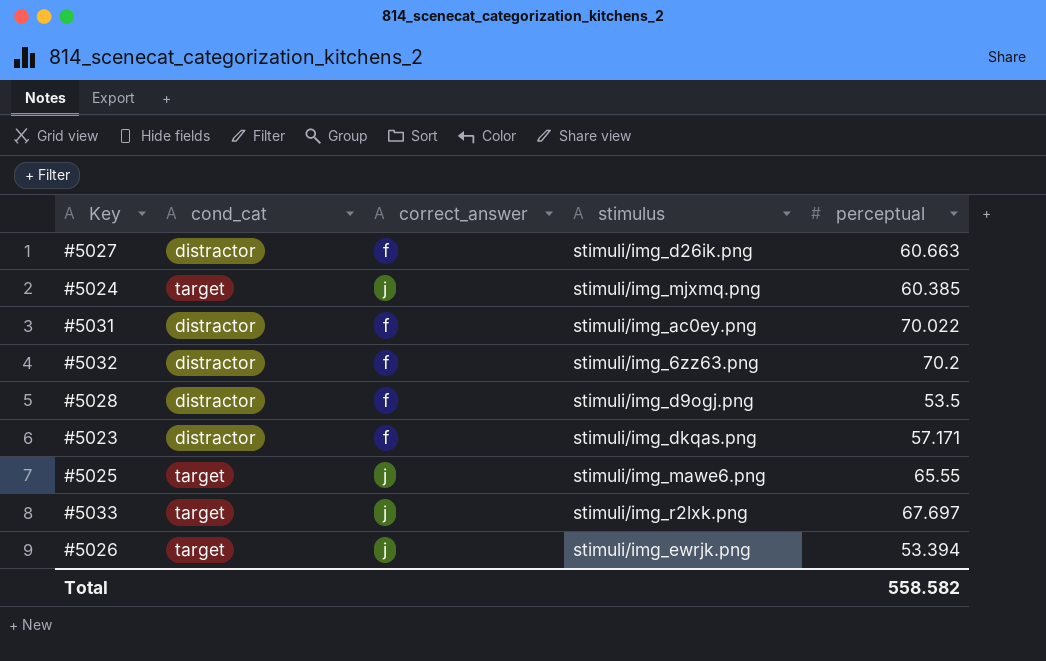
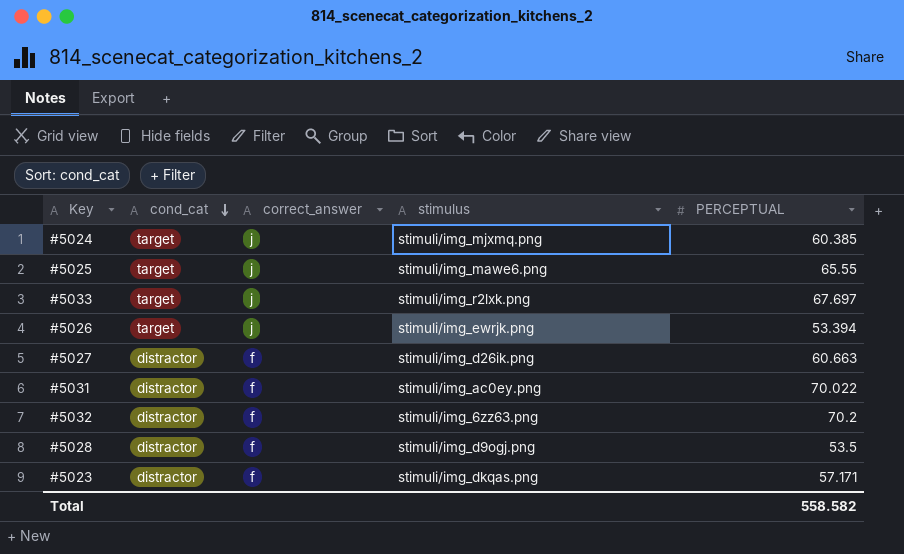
row order: none -> cond_cat descending
column name: perceptual -> PERCEPTUAL

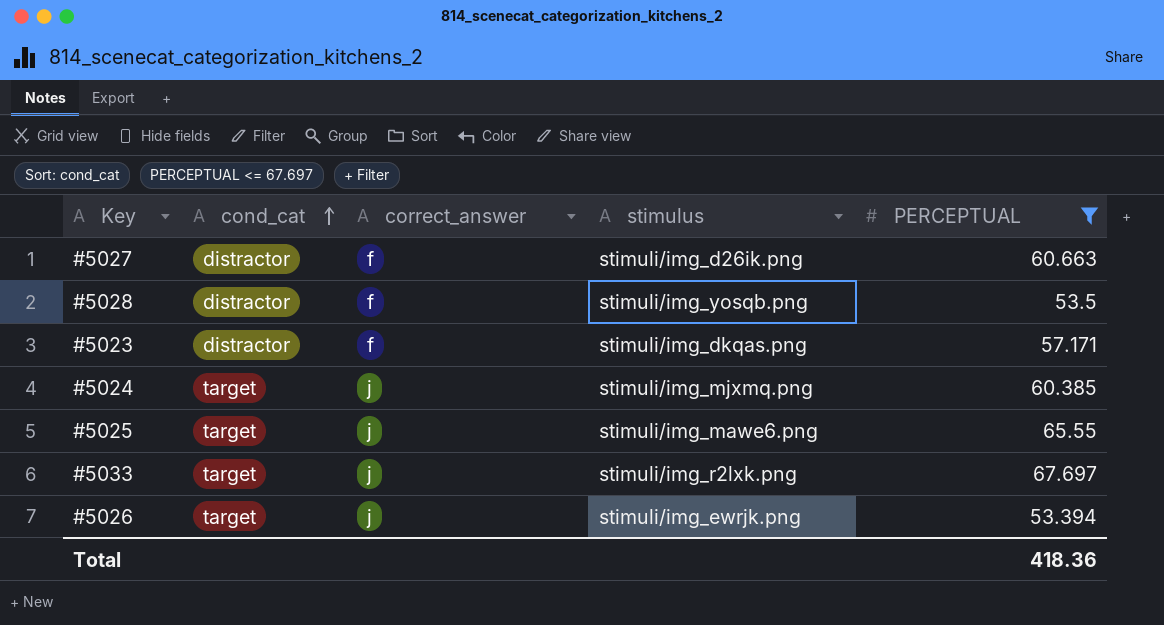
filter: none -> PERCEPTUAL <= 67.697
row order: cond_cat descending -> cond_cat ascending
#5028 | stimulus: stimuli/img_d9ogj.png -> stimuli/img_yosqb.png
Total | PERCEPTUAL: 558.582 -> 418.36

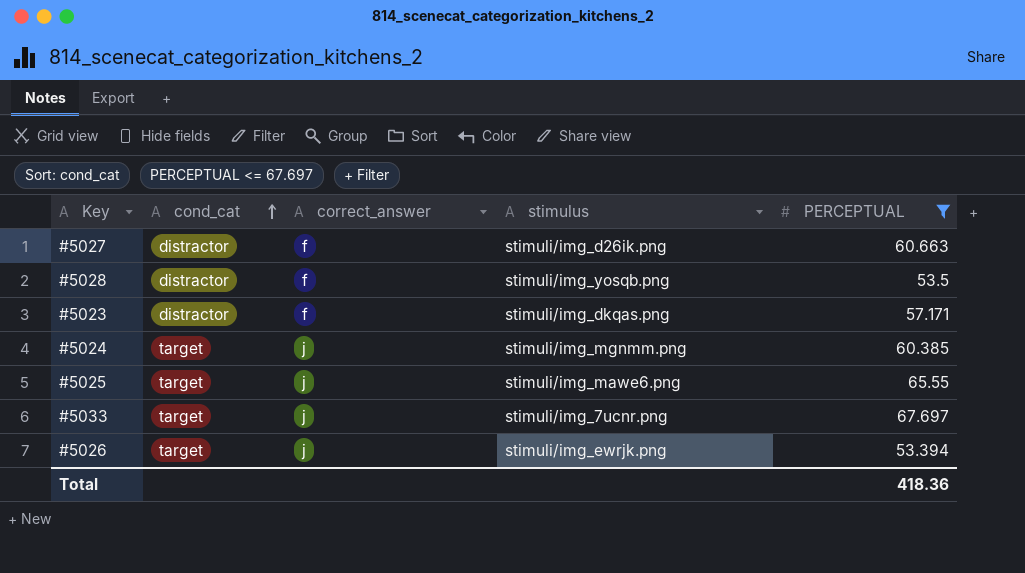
#5024 | stimulus: stimuli/img_mjxmq.png -> stimuli/img_mgnmm.png
#5033 | stimulus: stimuli/img_r2lxk.png -> stimuli/img_7ucnr.png

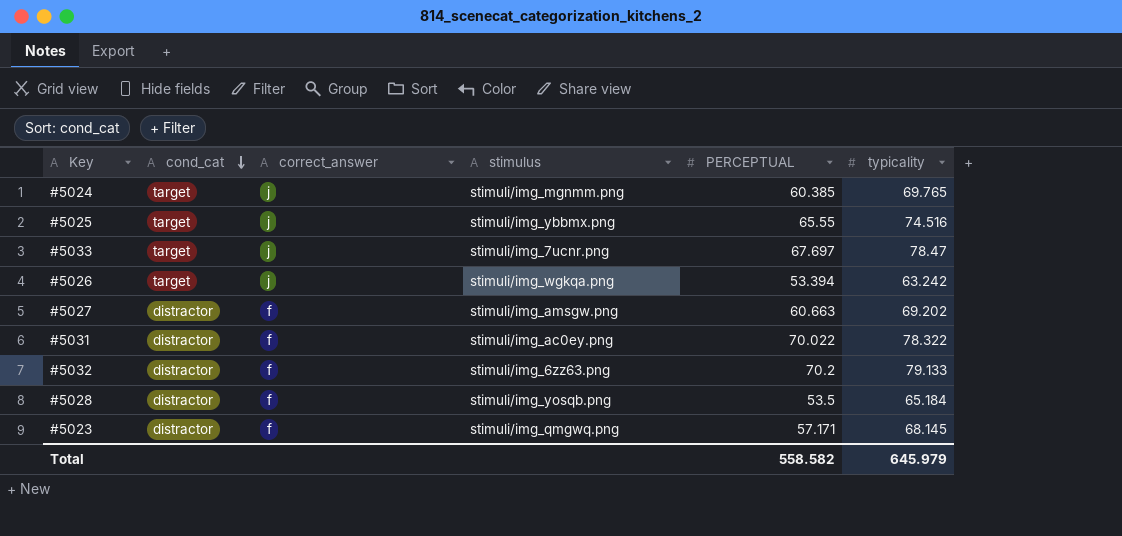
filter: PERCEPTUAL <= 67.697 -> none
row order: cond_cat ascending -> cond_cat descending
column typicality | position: none -> 6
#5025 | stimulus: stimuli/img_mawe6.png -> stimuli/img_ybbmx.png
#5026 | stimulus: stimuli/img_ewrjk.png -> stimuli/img_wgkqa.png
#5027 | stimulus: stimuli/img_d26ik.png -> stimuli/img_amsgw.png
#5023 | stimulus: stimuli/img_dkqas.png -> stimuli/img_qmgwq.png
Total | PERCEPTUAL: 418.36 -> 558.582

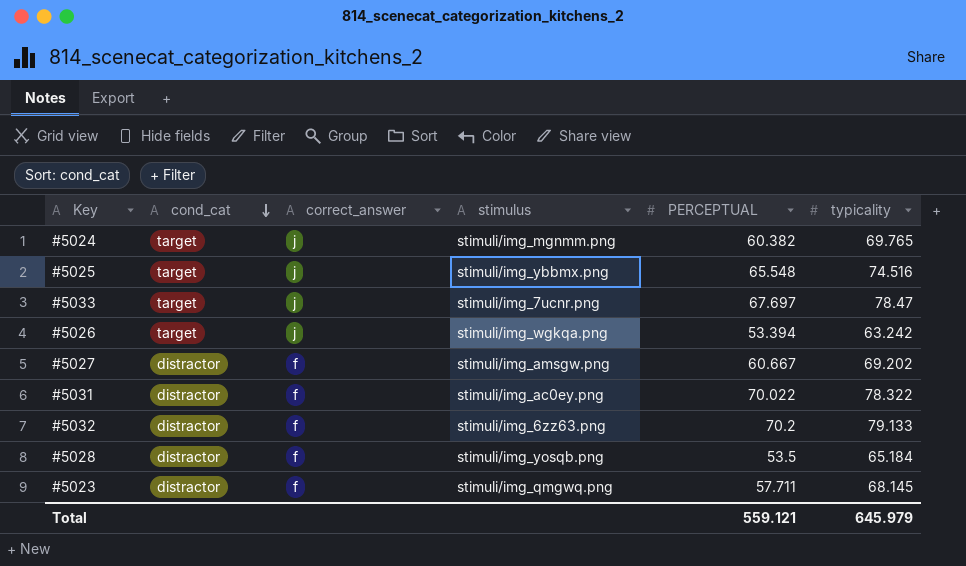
#5024 | PERCEPTUAL: 60.385 -> 60.382
#5025 | PERCEPTUAL: 65.55 -> 65.548
#5027 | PERCEPTUAL: 60.663 -> 60.667
#5023 | PERCEPTUAL: 57.171 -> 57.711
Total | PERCEPTUAL: 558.582 -> 559.121

